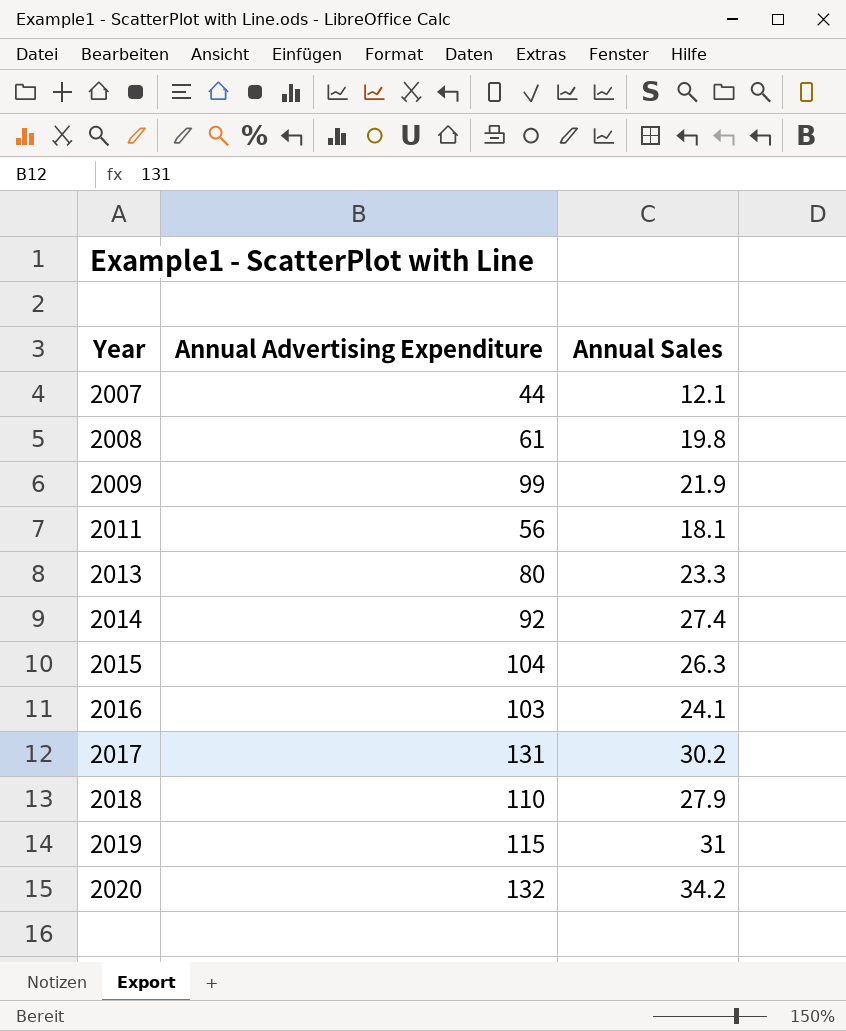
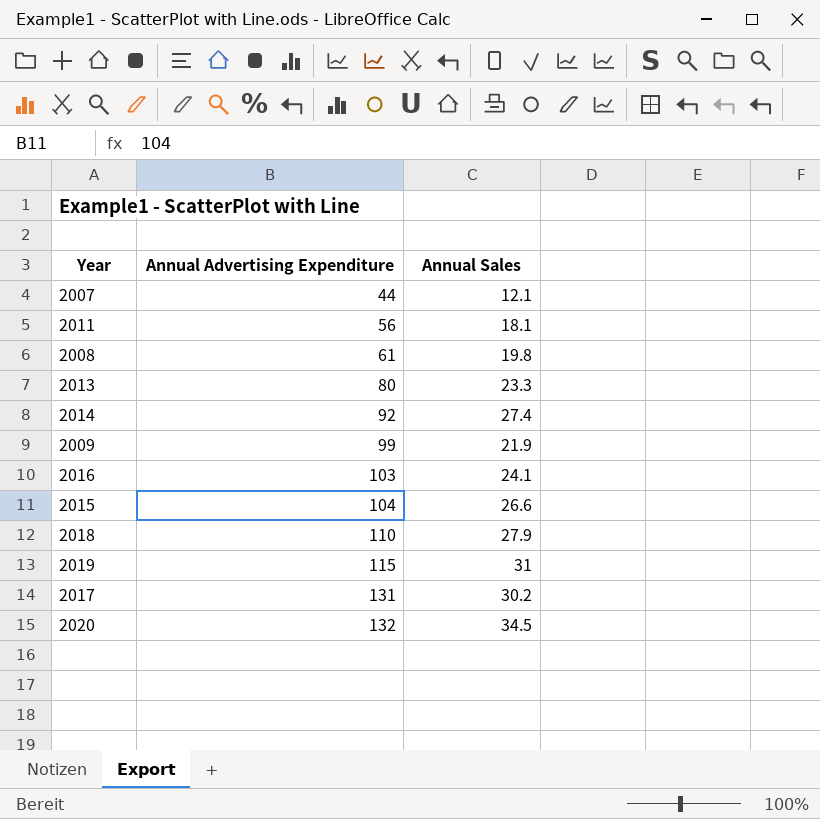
row order: Year ascending -> Annual Advertising Expenditure ascending
2015 | Annual Sales: 26.3 -> 26.6
2020 | Annual Sales: 34.2 -> 34.5

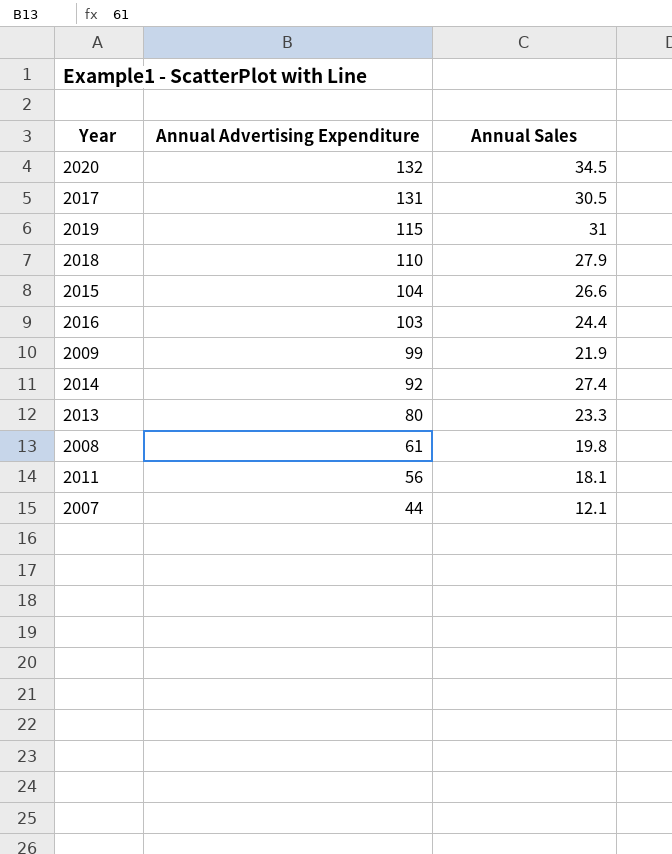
row order: Annual Advertising Expenditure ascending -> Annual Advertising Expenditure descending
2017 | Annual Sales: 30.2 -> 30.5
2016 | Annual Sales: 24.1 -> 24.4

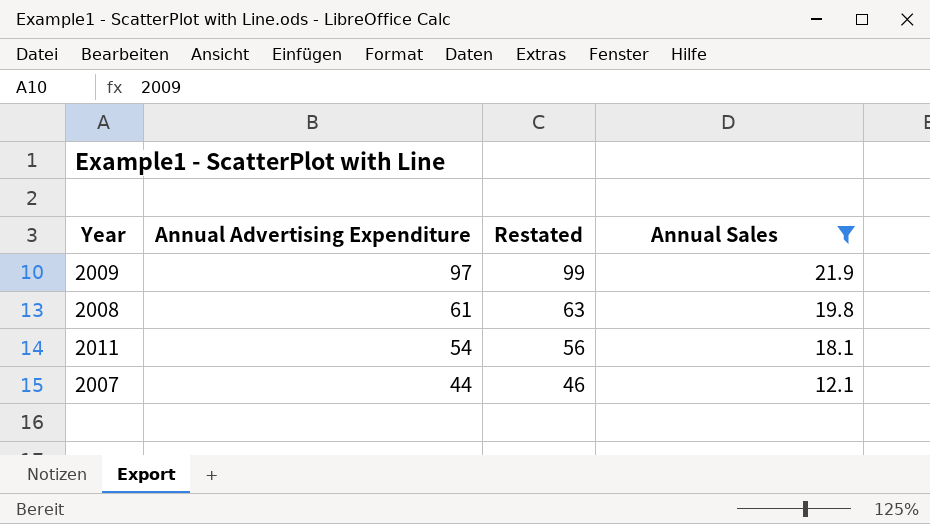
filter: none -> Annual Sales <= 21.9
column Restated | formula: none -> [Annual Advertising Expenditure] + 2
2009 | Annual Advertising Expenditure: 99 -> 97
2011 | Annual Advertising Expenditure: 56 -> 54

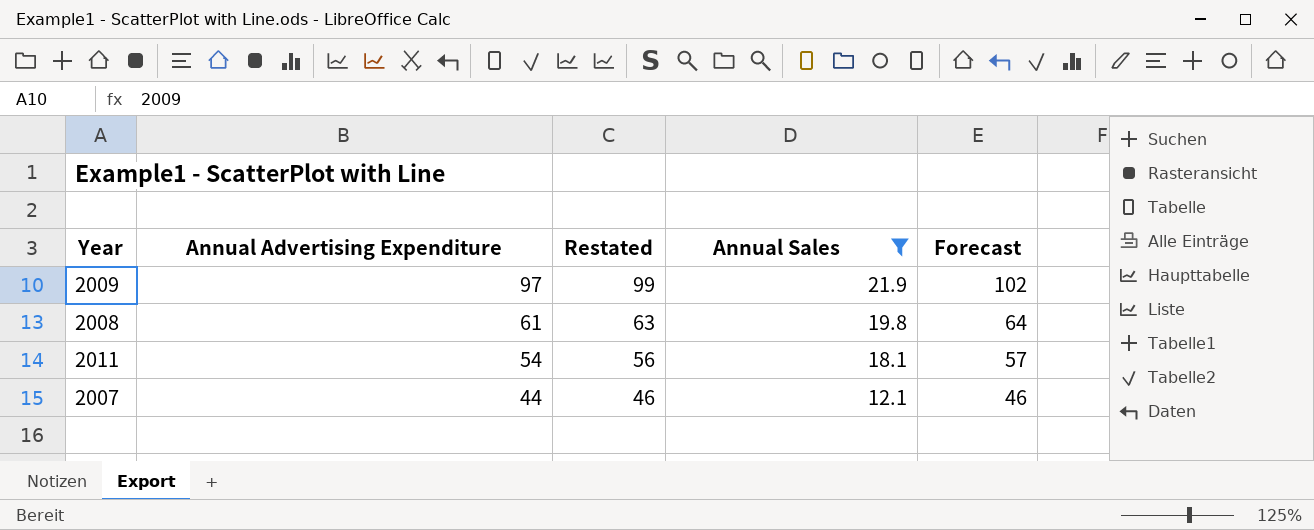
column Forecast | formula: none -> [Annual Advertising Expenditure] * 1.05

